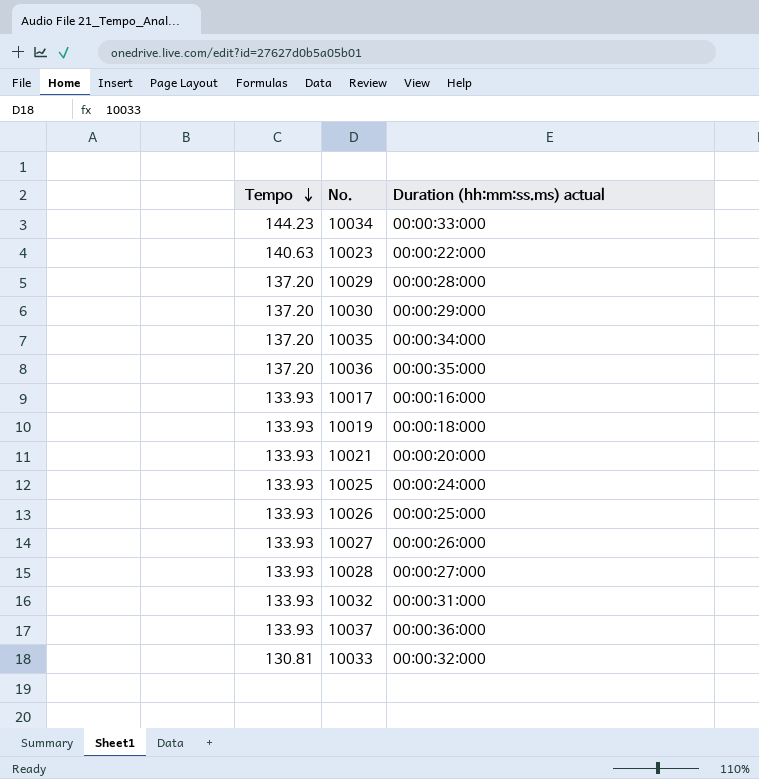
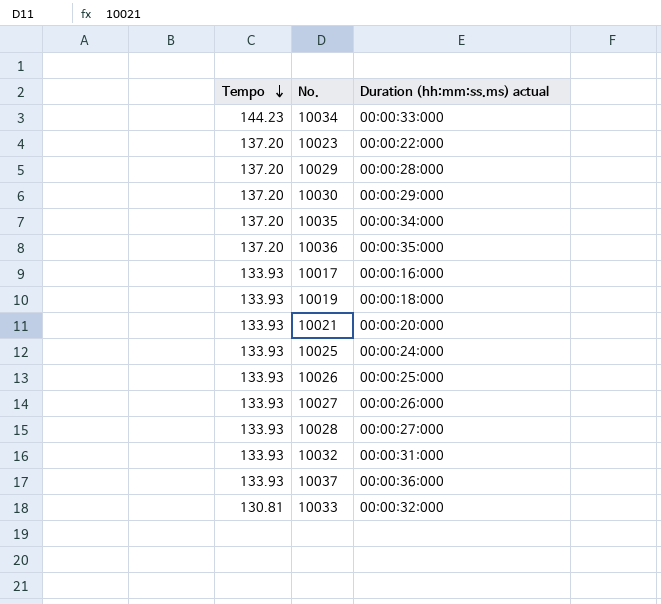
10023 | Tempo: 140.63 -> 137.20

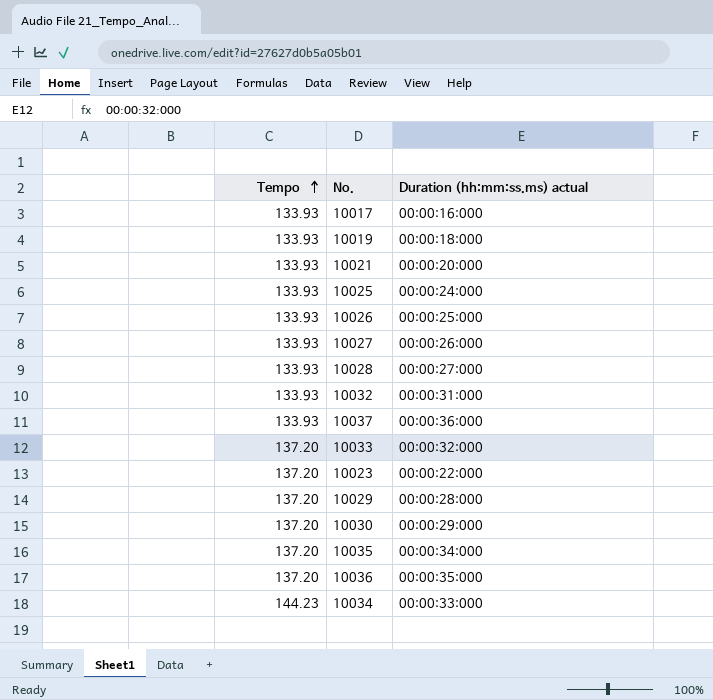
row order: Tempo descending -> Tempo ascending
10033 | Tempo: 130.81 -> 137.20

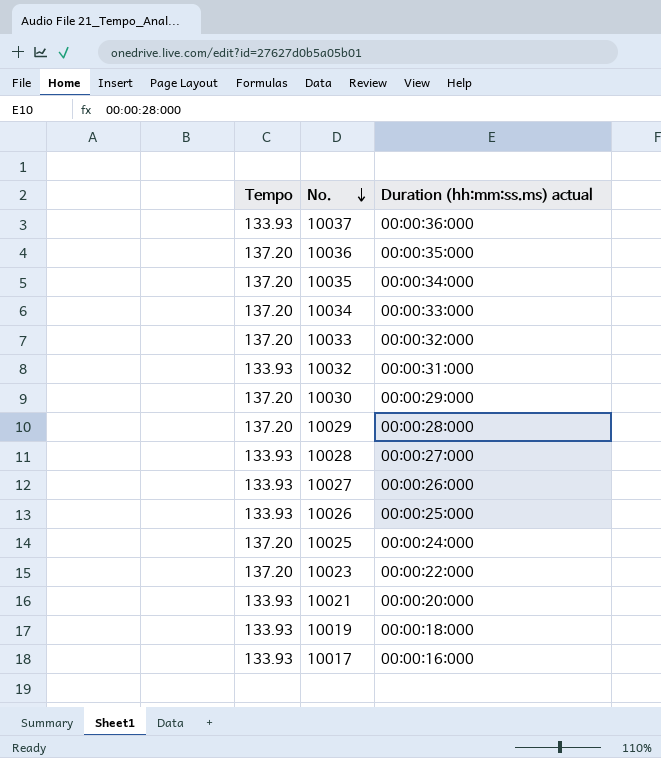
row order: Tempo ascending -> No. descending
10034 | Tempo: 144.23 -> 137.20
10025 | Tempo: 133.93 -> 137.20

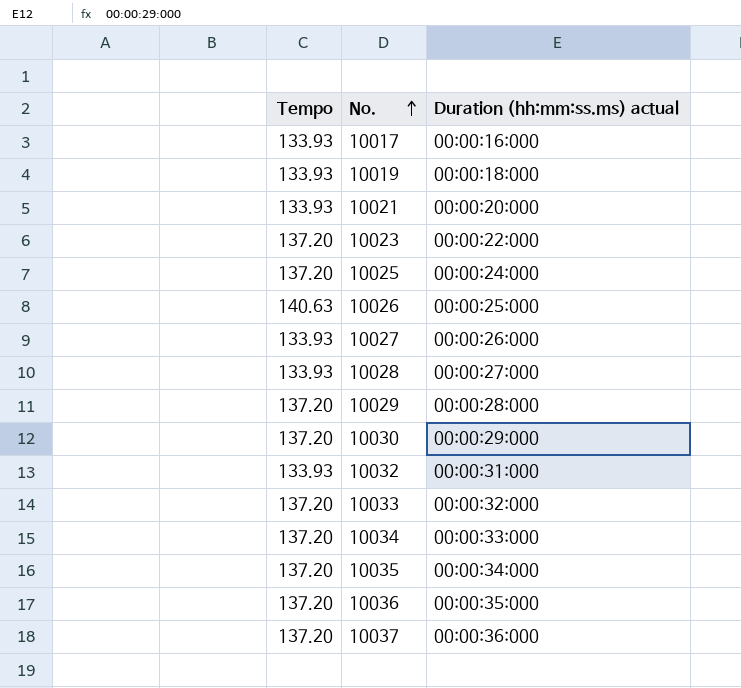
row order: No. descending -> No. ascending
10026 | Tempo: 133.93 -> 140.63
10037 | Tempo: 133.93 -> 137.20

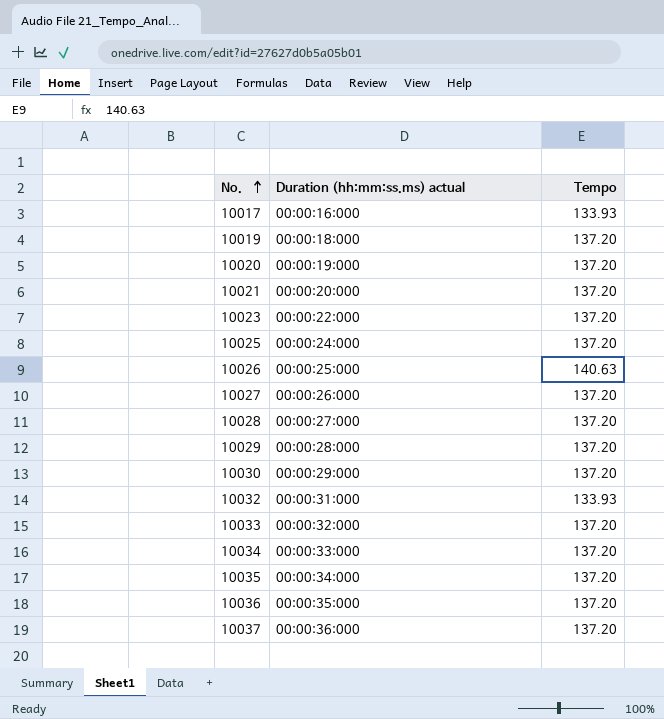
column Tempo | position: 1 -> 3
10019 | Tempo: 133.93 -> 137.20
row 10020: none -> 00:00:19:000 | 137.20
10021 | Tempo: 133.93 -> 137.20
10027 | Tempo: 133.93 -> 137.20
10028 | Tempo: 133.93 -> 137.20

